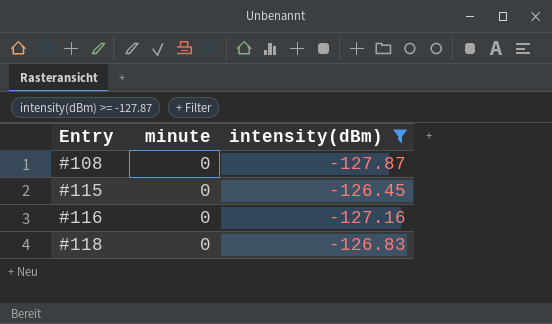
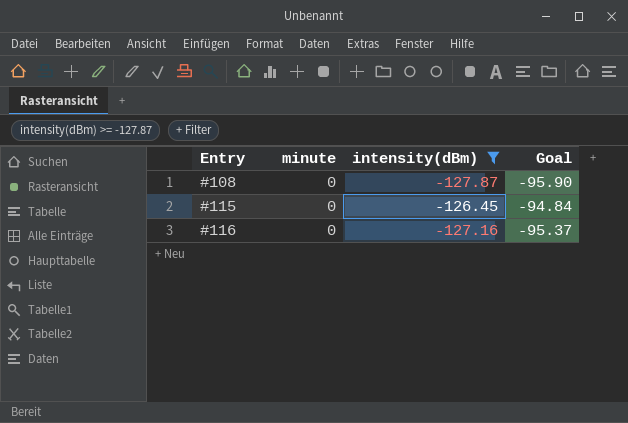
column Goal | formula: none -> [intensity(dBm)] * 0.75
row #118: 0 | -126.83 -> none

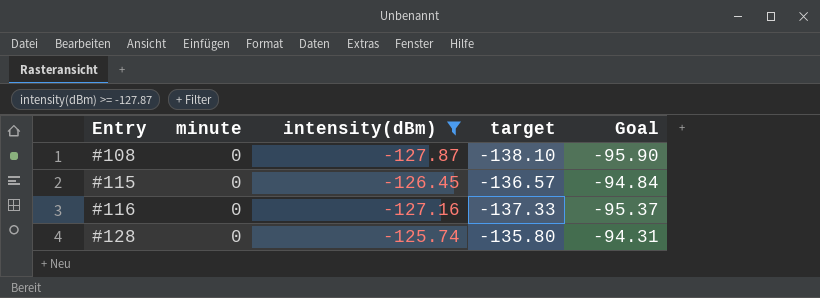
column target | formula: none -> [intensity(dBm)] * 1.08
row #128: none -> 0 | -125.74 | -135.80 | -94.31

